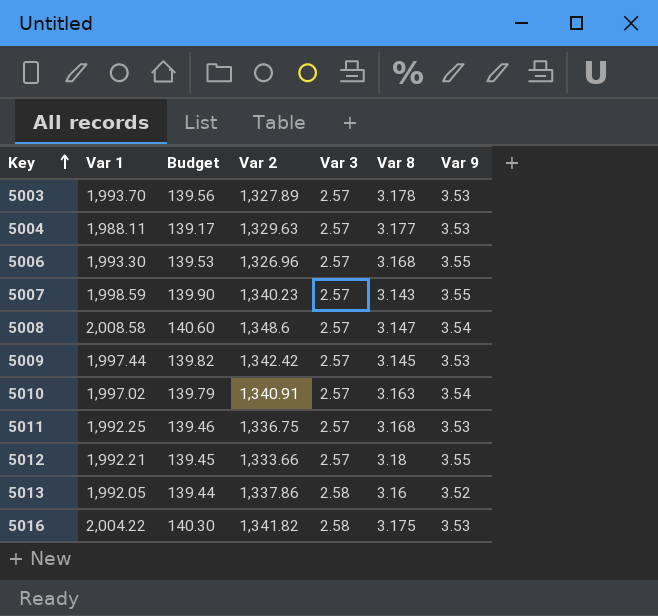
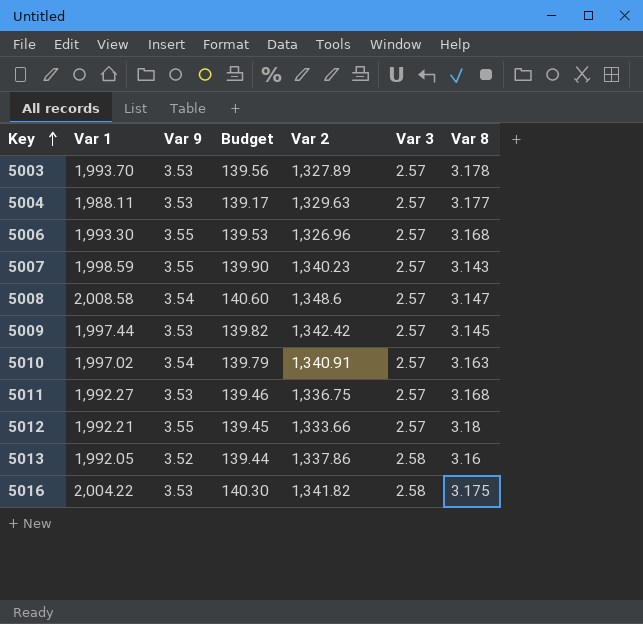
column Var 9 | position: 7 -> 3
5011 | Var 1: 1,992.25 -> 1,992.27

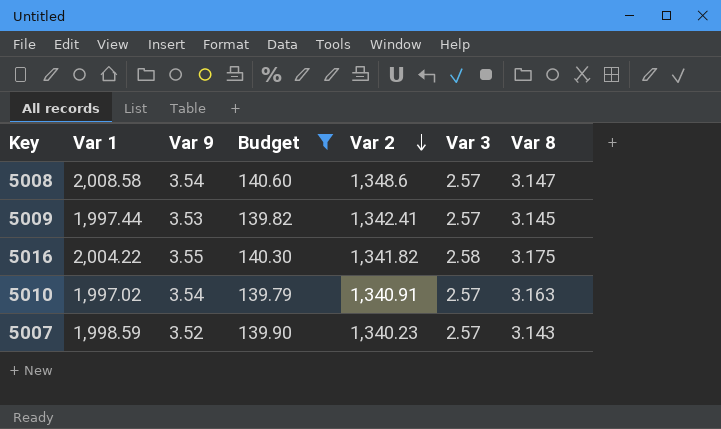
filter: none -> Budget >= 139.79
row order: Key ascending -> Var 2 descending
5009 | Var 2: 1,342.42 -> 1,342.41
5016 | Var 9: 3.53 -> 3.55
5007 | Var 9: 3.55 -> 3.52

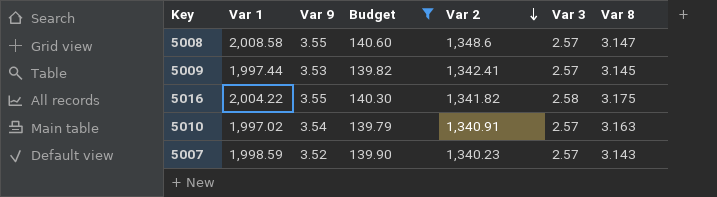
5008 | Var 9: 3.54 -> 3.55

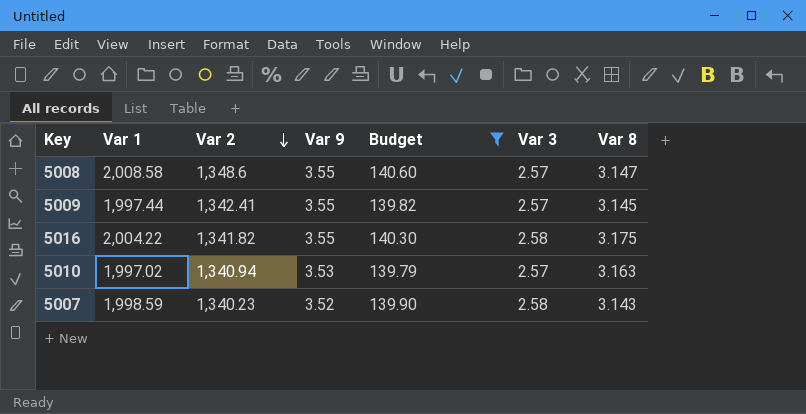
column Var 2 | position: 5 -> 3
5009 | Var 9: 3.53 -> 3.55
5010 | Var 2: 1,340.91 -> 1,340.94
5010 | Var 9: 3.54 -> 3.53
5007 | Var 3: 2.57 -> 2.58

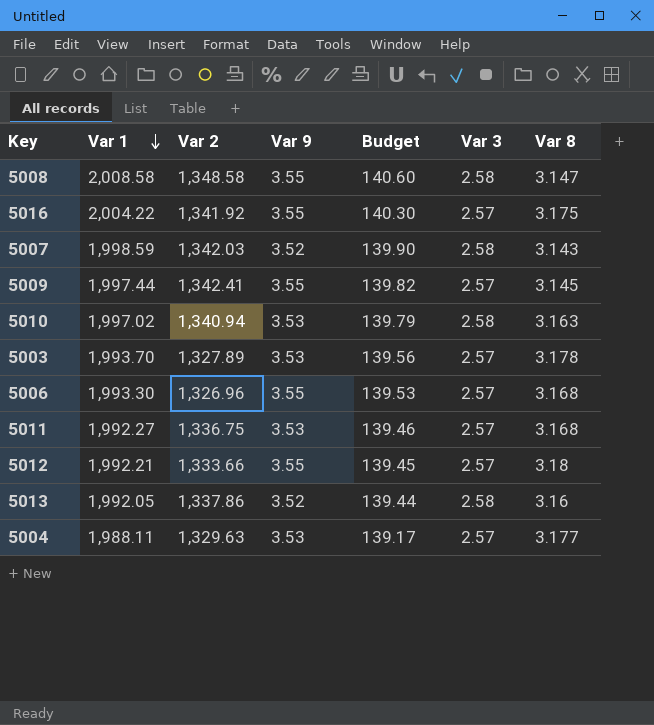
filter: Budget >= 139.79 -> none
row order: Var 2 descending -> Var 1 descending
5008 | Var 2: 1,348.6 -> 1,348.58
5008 | Var 3: 2.57 -> 2.58
5016 | Var 2: 1,341.82 -> 1,341.92
5016 | Var 3: 2.58 -> 2.57
5007 | Var 2: 1,340.23 -> 1,342.03
5010 | Var 3: 2.57 -> 2.58

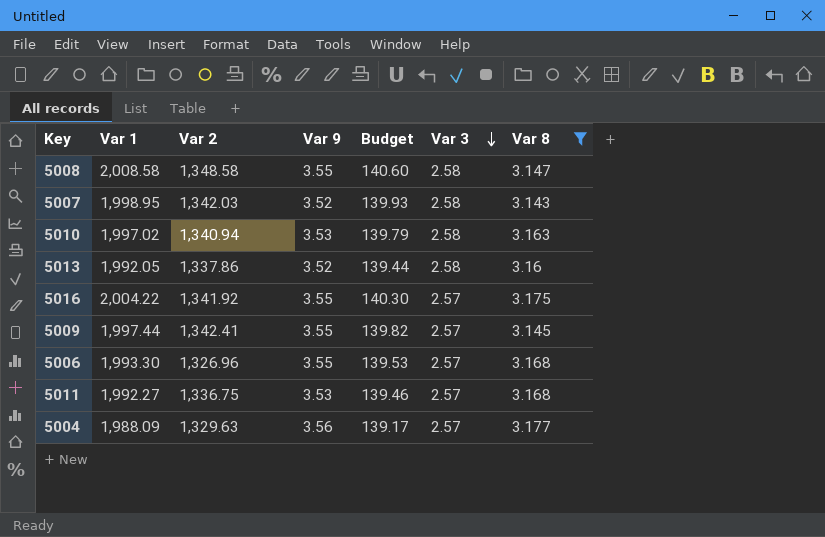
filter: none -> Var 8 <= 3.177
row order: Var 1 descending -> Var 3 descending
5007 | Var 1: 1,998.59 -> 1,998.95
5007 | Budget: 139.90 -> 139.93
5004 | Var 1: 1,988.11 -> 1,988.09
5004 | Var 9: 3.53 -> 3.56

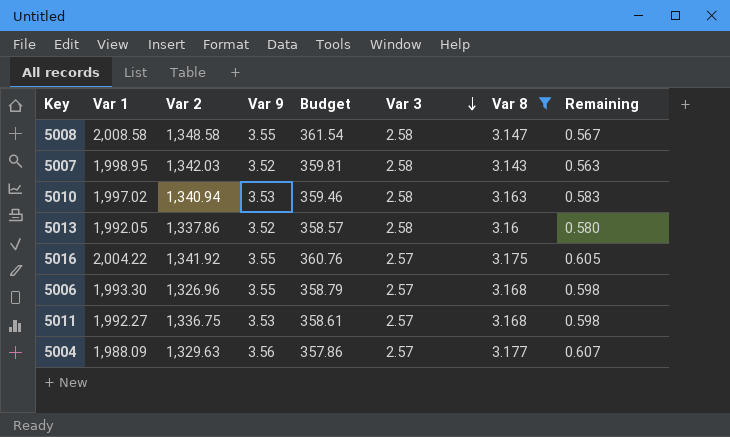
column Budget | formula: [Var 1] * 0.07 -> [Var 1] * 0.18
column Remaining | formula: none -> [Var 8] - [Var 3]
row 5009: 1,997.44 | 1,342.41 | 3.55 | 139.82 | 2.57 | 3.145 -> none

